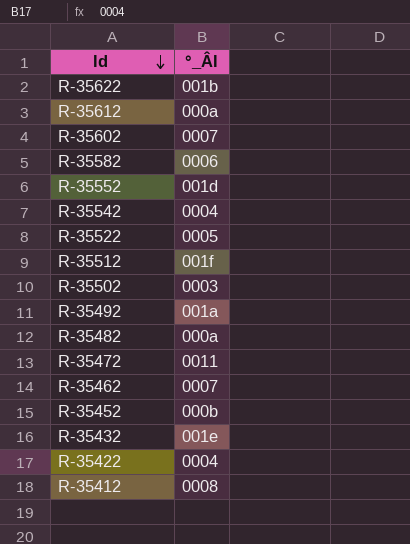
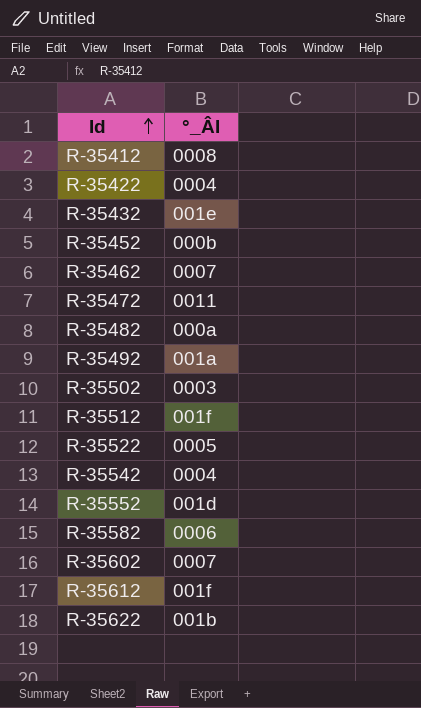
row order: Id descending -> Id ascending
R-35612 | °_ÂI: 000a -> 001f

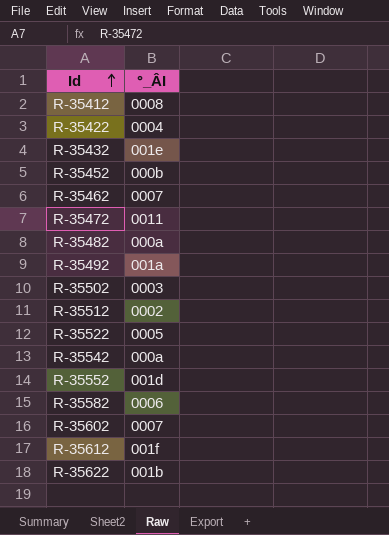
R-35512 | °_ÂI: 001f -> 0002
R-35542 | °_ÂI: 0004 -> 000a

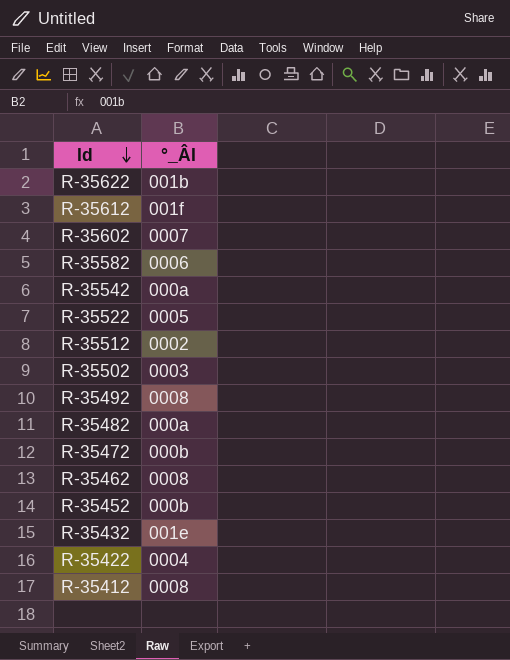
row order: Id ascending -> Id descending
row R-35552: 001d -> none
R-35492 | °_ÂI: 001a -> 0008
R-35472 | °_ÂI: 0011 -> 000b
R-35462 | °_ÂI: 0007 -> 0008

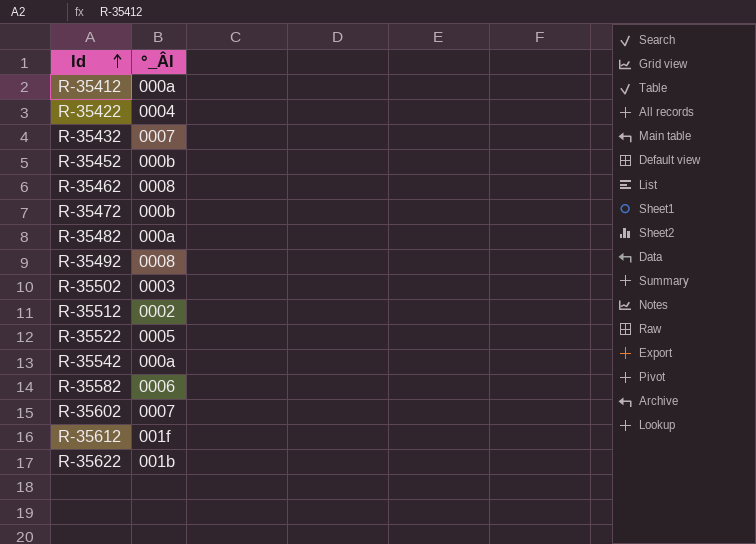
row order: Id descending -> Id ascending
R-35412 | °_ÂI: 0008 -> 000a
R-35432 | °_ÂI: 001e -> 0007

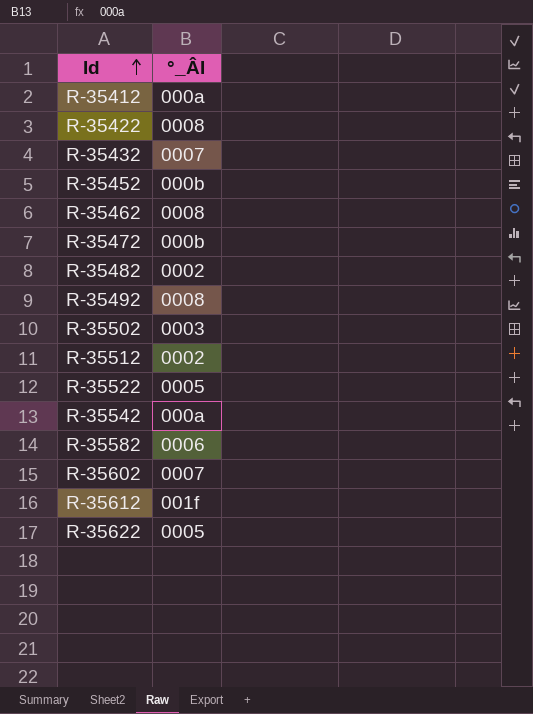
R-35422 | °_ÂI: 0004 -> 0008
R-35482 | °_ÂI: 000a -> 0002
R-35622 | °_ÂI: 001b -> 0005

